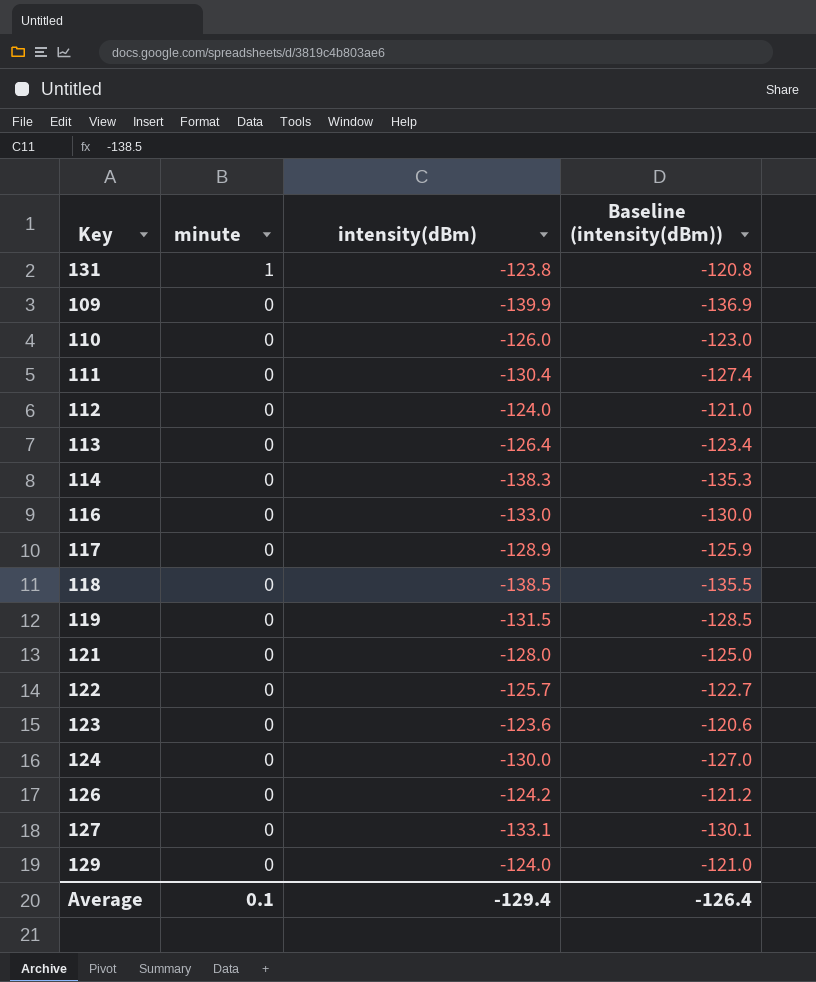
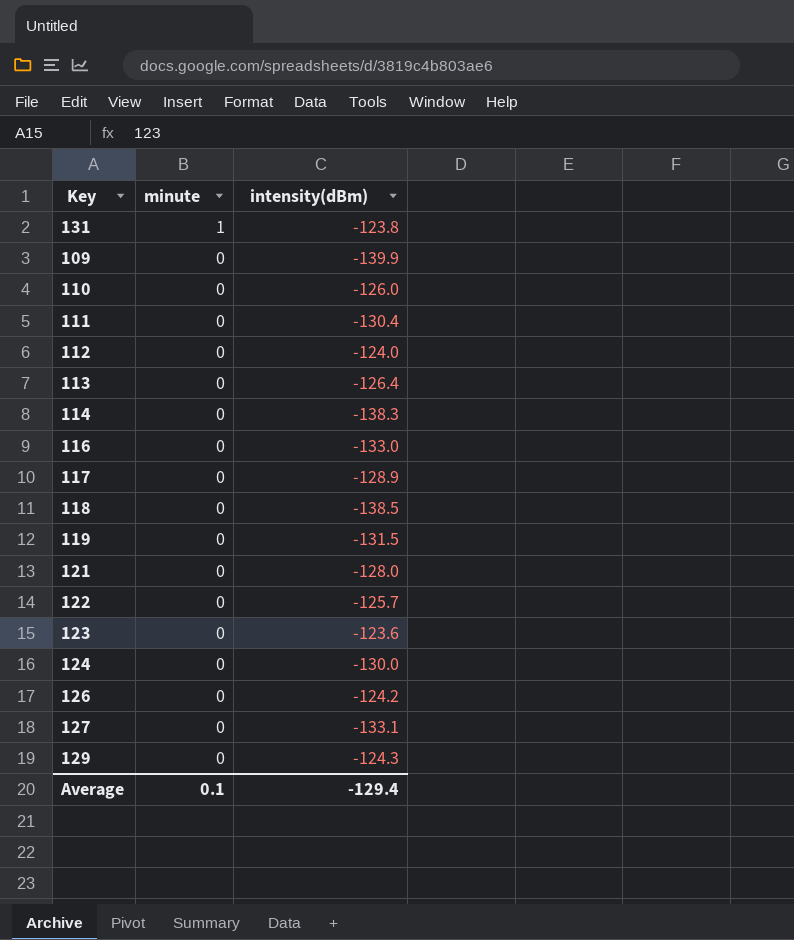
column Baseline (intensity(dBm)) | formula: [intensity(dBm)] + 3 -> none
129 | intensity(dBm): -124.0 -> -124.3

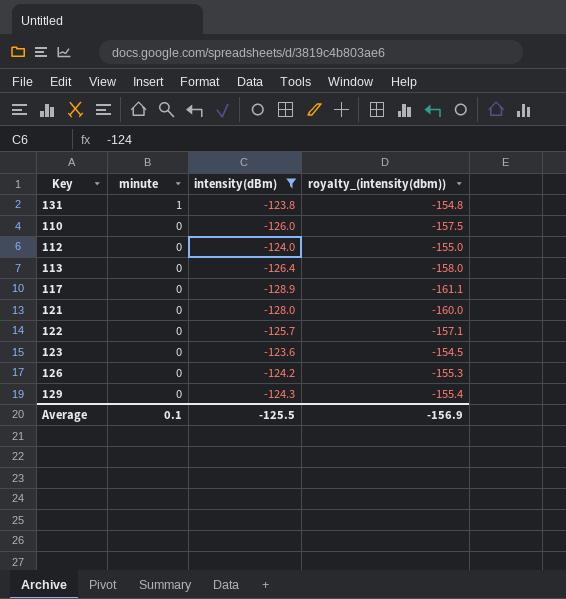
filter: none -> intensity(dBm) >= -128.9
column royalty_(intensity(dbm)) | formula: none -> [intensity(dBm)] * 1.25
Average | intensity(dBm): -129.4 -> -125.5

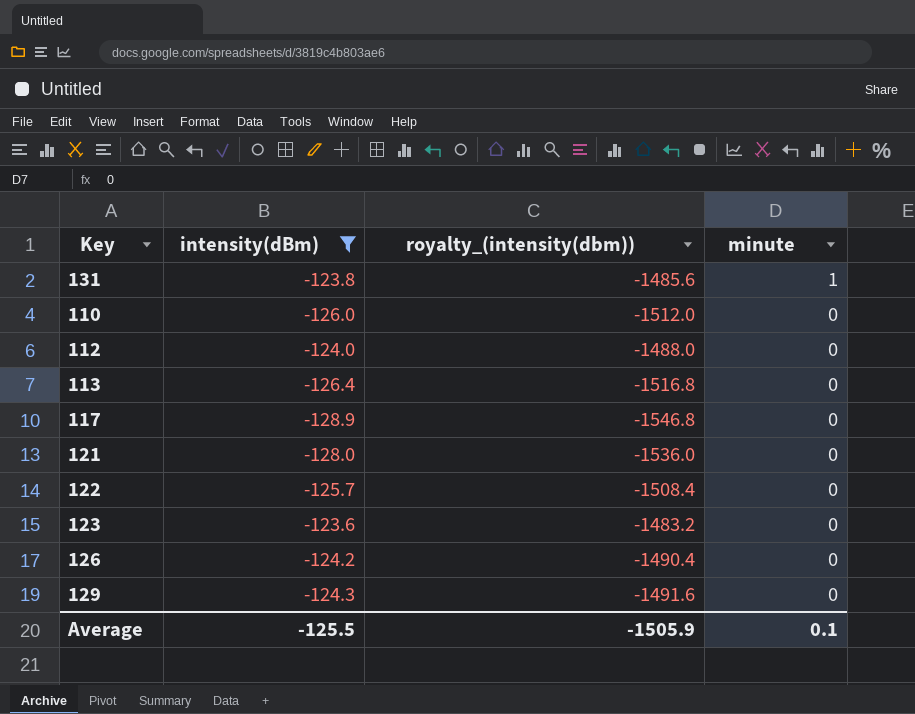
column royalty_(intensity(dbm)) | formula: [intensity(dBm)] * 1.25 -> [intensity(dBm)] * 12
column minute | position: 2 -> 4
Average | royalty_(intensity(dbm)): -156.9 -> -1505.9

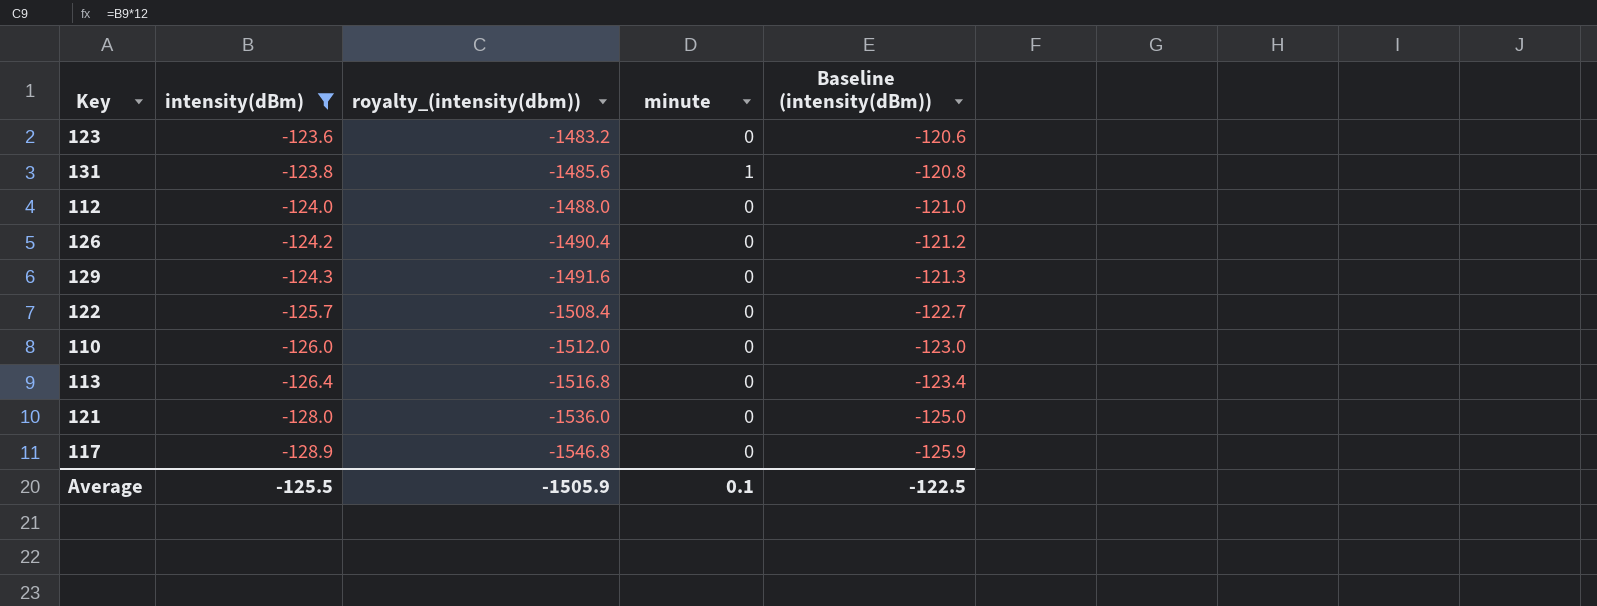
row order: minute descending -> intensity(dBm) descending
column Baseline (intensity(dBm)) | formula: none -> [intensity(dBm)] + 3

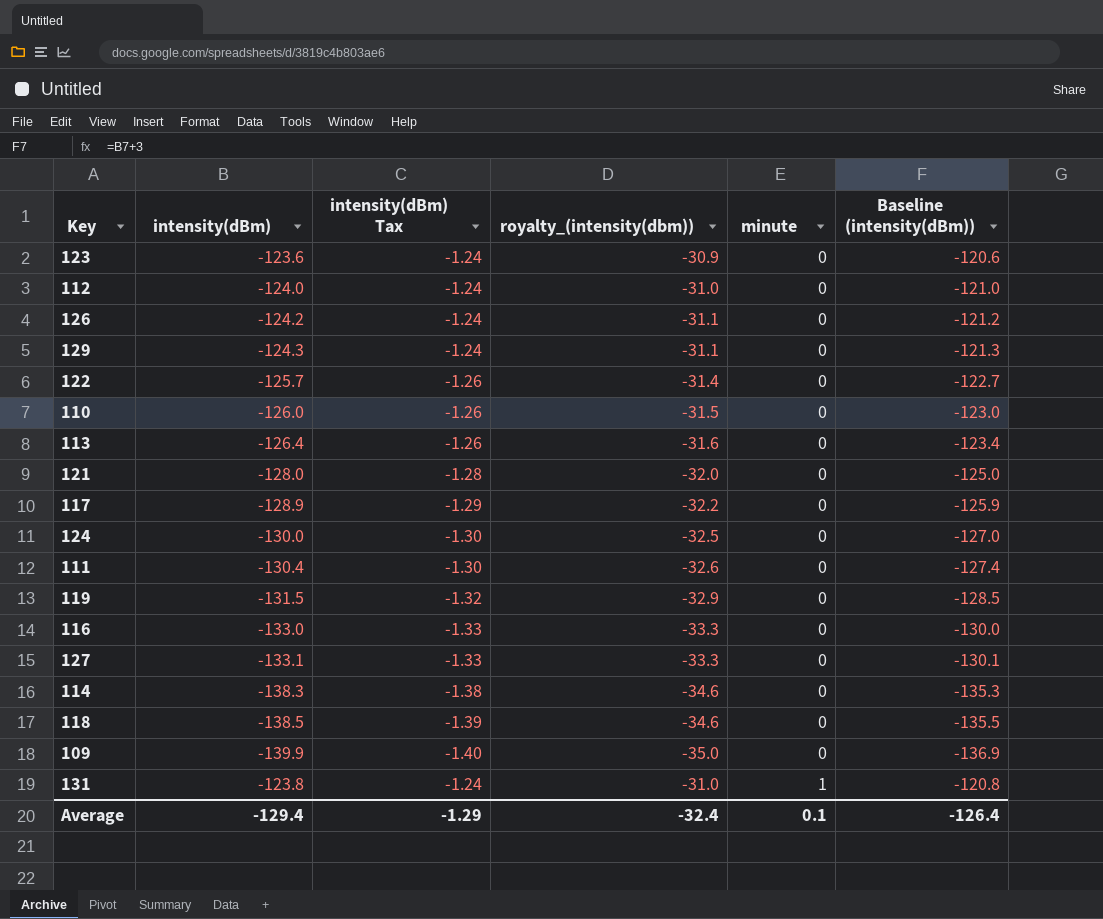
filter: intensity(dBm) >= -128.9 -> none
row order: intensity(dBm) descending -> minute ascending
column intensity(dBm) Tax | formula: none -> [intensity(dBm)] * 0.01
column royalty_(intensity(dbm)) | formula: [intensity(dBm)] * 12 -> [intensity(dBm)] * 0.25
Average | intensity(dBm): -125.5 -> -129.4
Average | royalty_(intensity(dbm)): -1505.9 -> -32.4
Average | Baseline (intensity(dBm)): -122.5 -> -126.4

